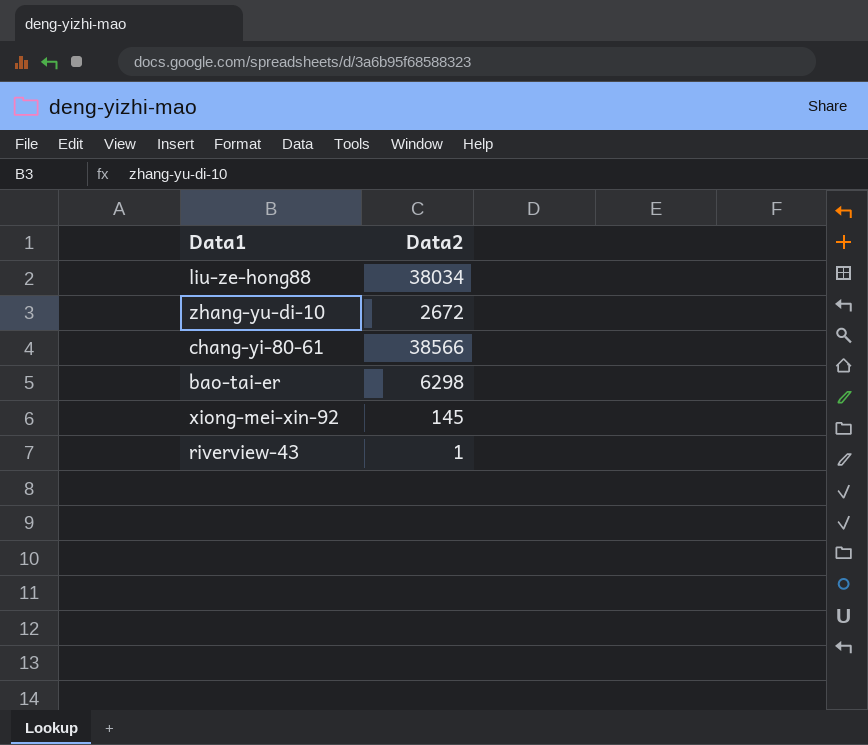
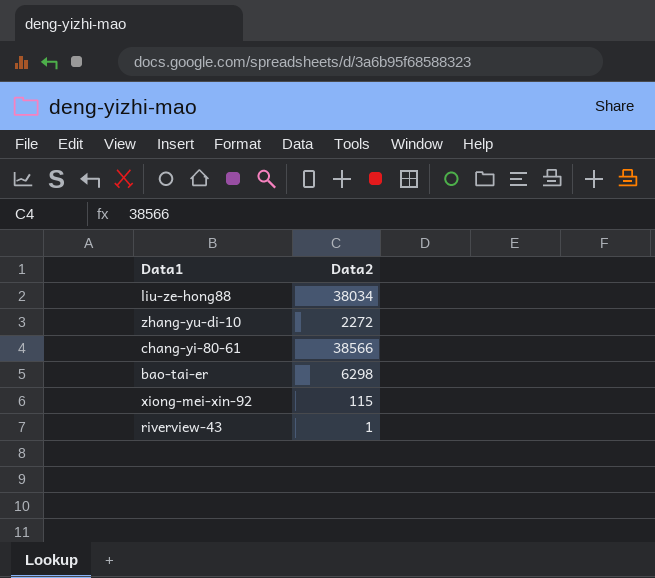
zhang-yu-di-10 | Data2: 2672 -> 2272
xiong-mei-xin-92 | Data2: 145 -> 115

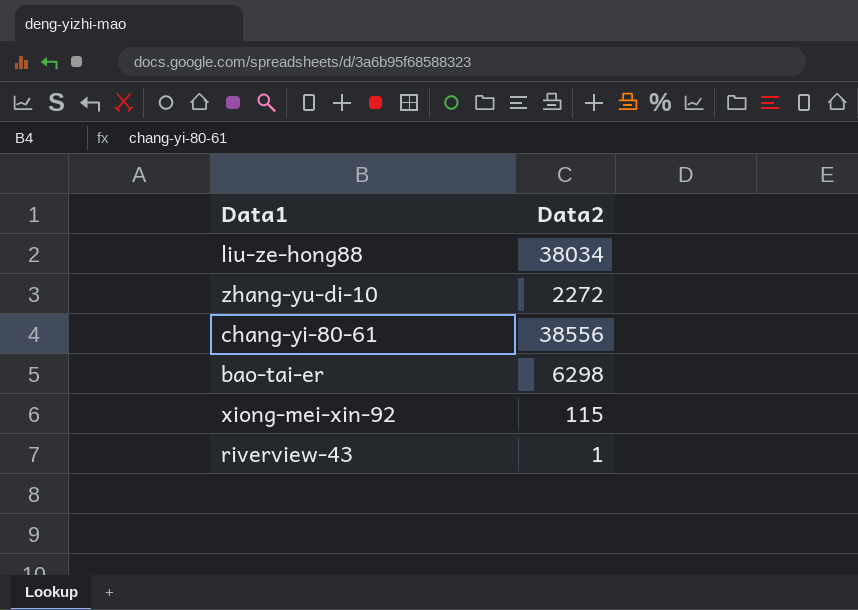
chang-yi-80-61 | Data2: 38566 -> 38556

